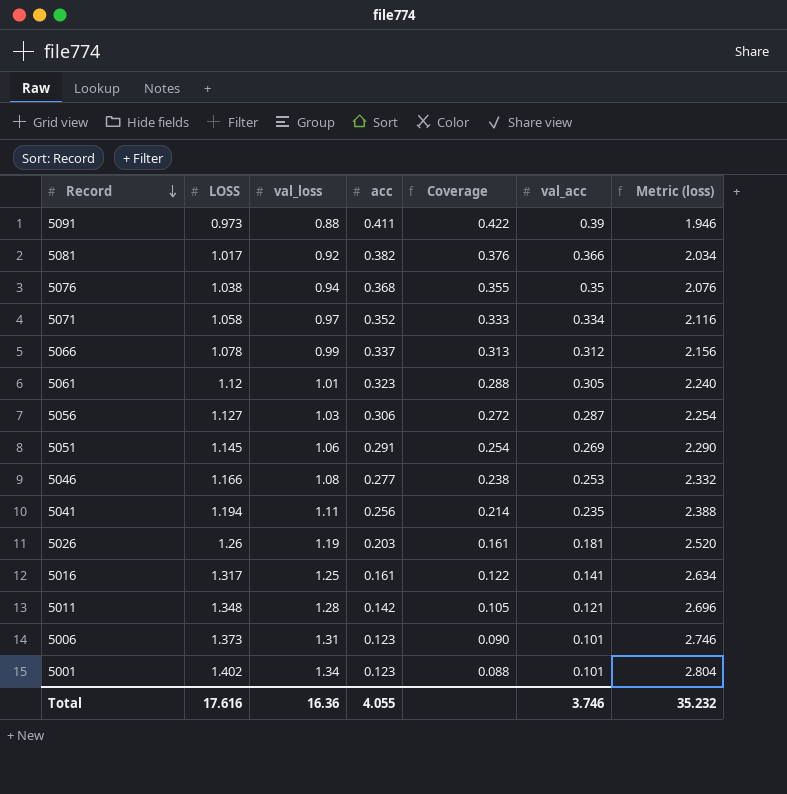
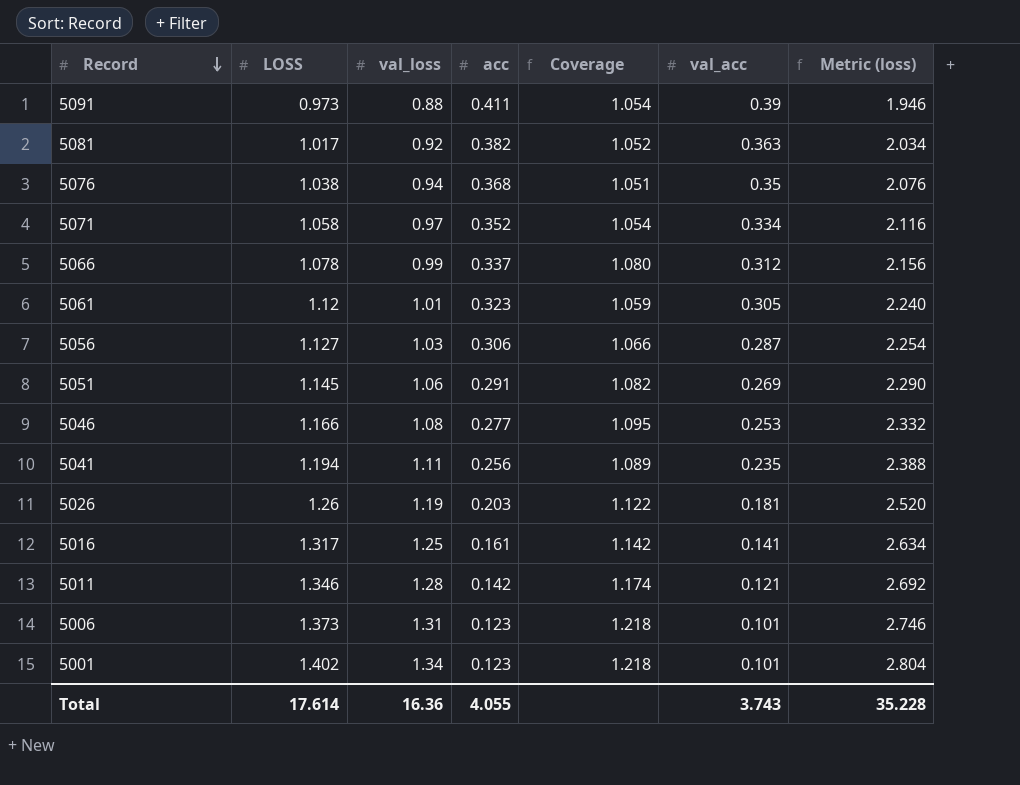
column Coverage | formula: [acc] / [LOSS] -> [acc] / [val_acc]
5081 | val_acc: 0.366 -> 0.363
5011 | LOSS: 1.348 -> 1.346
5011 | Metric (loss): 2.696 -> 2.692
Total | LOSS: 17.616 -> 17.614
Total | val_acc: 3.746 -> 3.743
Total | Metric (loss): 35.232 -> 35.228

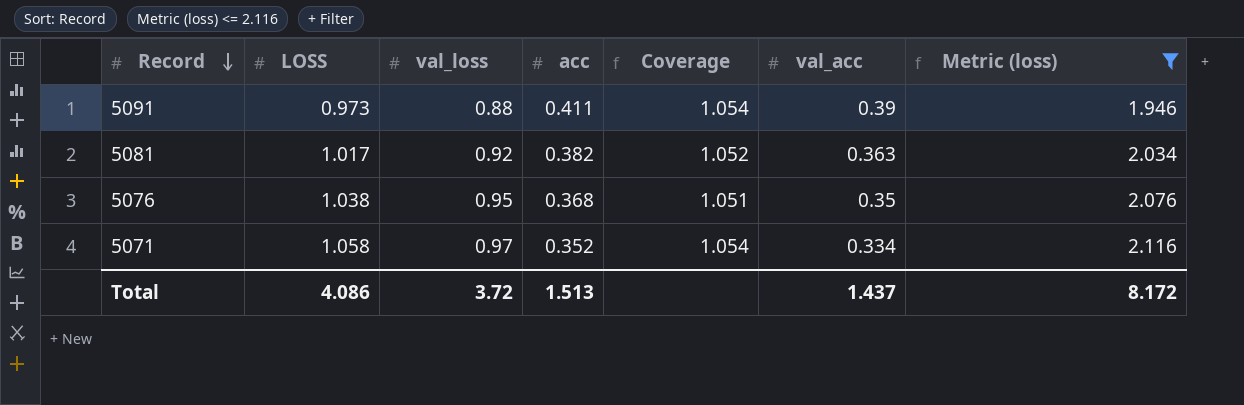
filter: none -> Metric (loss) <= 2.116
5076 | val_loss: 0.94 -> 0.95
Total | LOSS: 17.614 -> 4.086
Total | val_loss: 16.36 -> 3.72
Total | acc: 4.055 -> 1.513
Total | val_acc: 3.743 -> 1.437
Total | Metric (loss): 35.228 -> 8.172

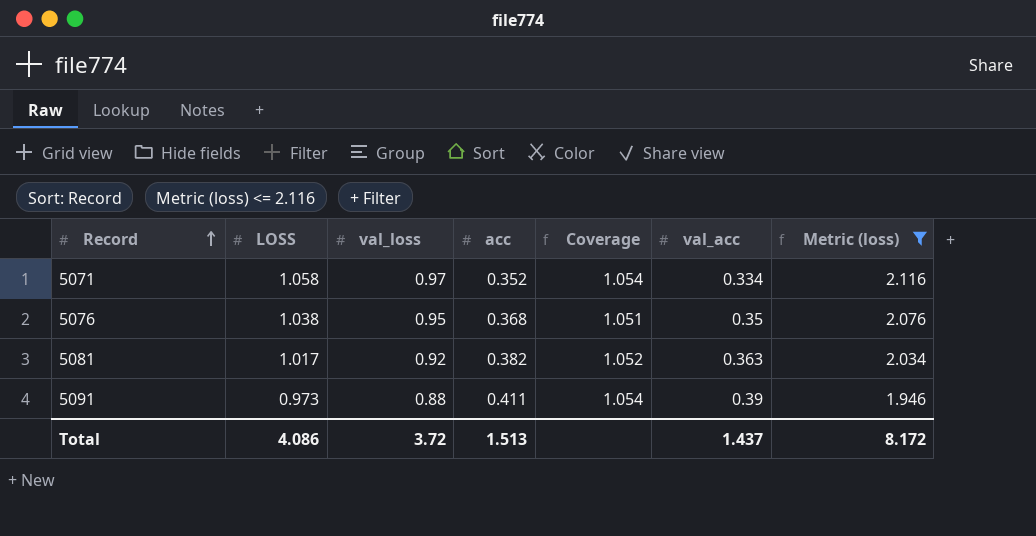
row order: Record descending -> Record ascending

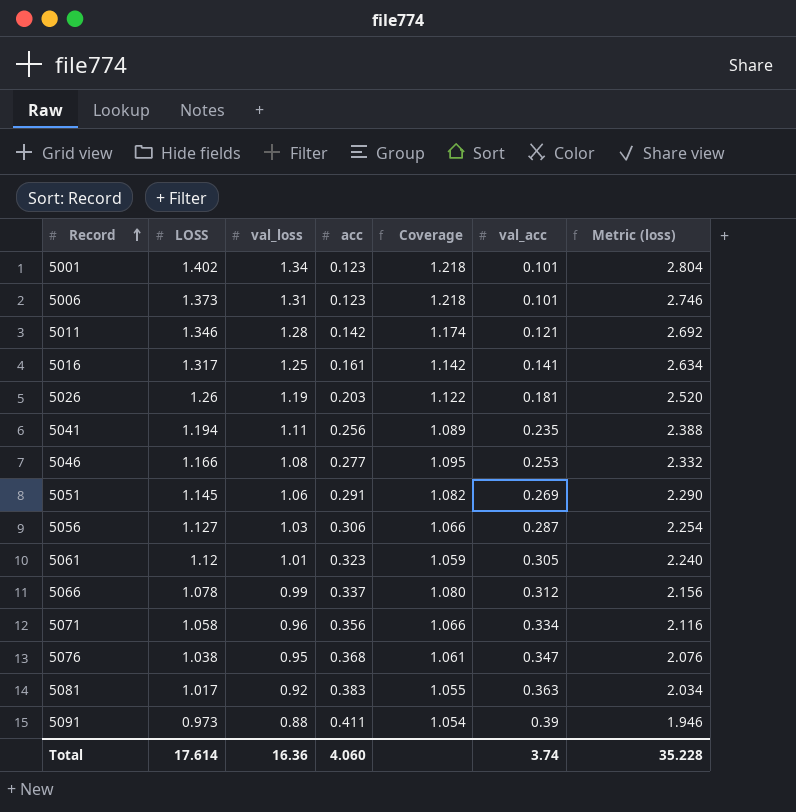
filter: Metric (loss) <= 2.116 -> none
5071 | val_loss: 0.97 -> 0.96
5071 | acc: 0.352 -> 0.356
5071 | Coverage: 1.054 -> 1.066
5076 | Coverage: 1.051 -> 1.061
5076 | val_acc: 0.35 -> 0.347
5081 | acc: 0.382 -> 0.383
5081 | Coverage: 1.052 -> 1.055
Total | LOSS: 4.086 -> 17.614
Total | val_loss: 3.72 -> 16.36
Total | acc: 1.513 -> 4.060
Total | val_acc: 1.437 -> 3.74
Total | Metric (loss): 8.172 -> 35.228

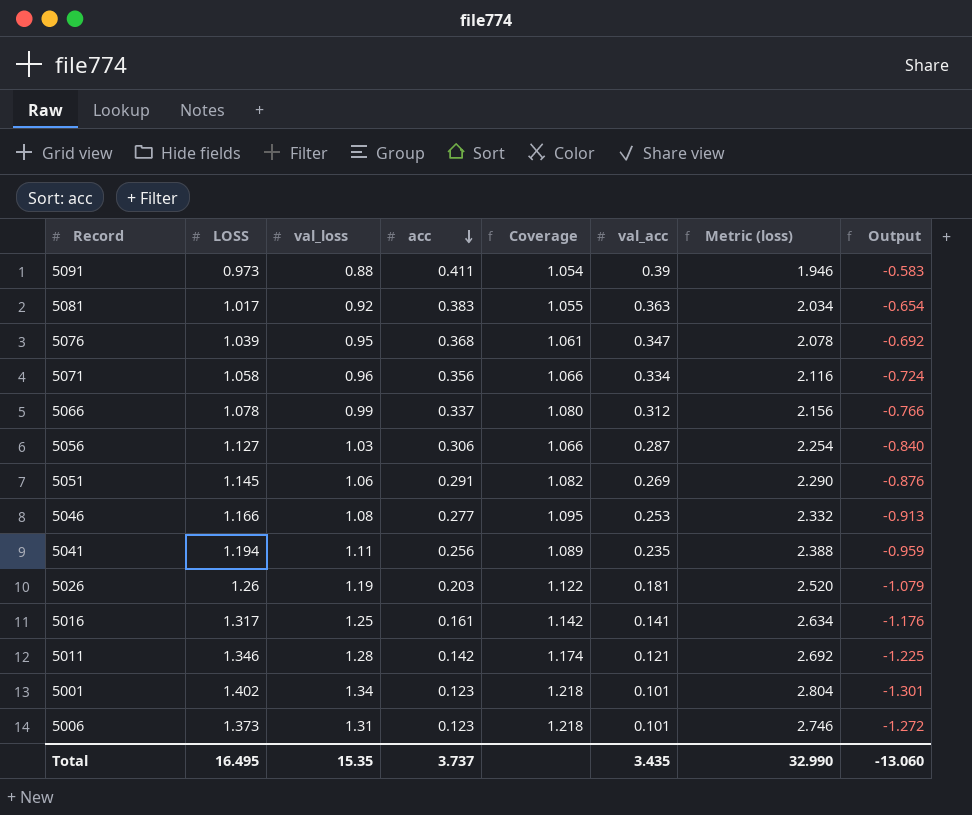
row order: Record ascending -> acc descending
column Output | formula: none -> [val_acc] - [LOSS]
row 5061: 1.12 | 1.01 | 0.323 | 1.059 | 0.305 | 2.240 -> none
5076 | LOSS: 1.038 -> 1.039
5076 | Metric (loss): 2.076 -> 2.078
Total | LOSS: 17.614 -> 16.495
Total | val_loss: 16.36 -> 15.35
Total | acc: 4.060 -> 3.737
Total | val_acc: 3.74 -> 3.435
Total | Metric (loss): 35.228 -> 32.990

